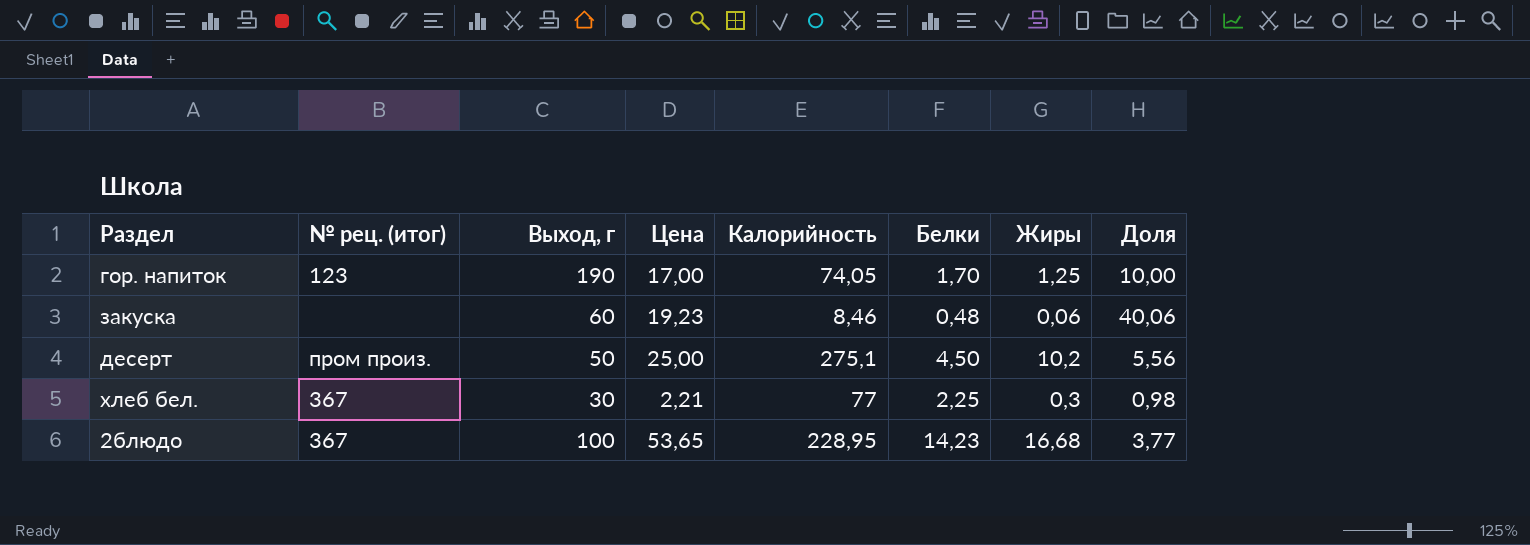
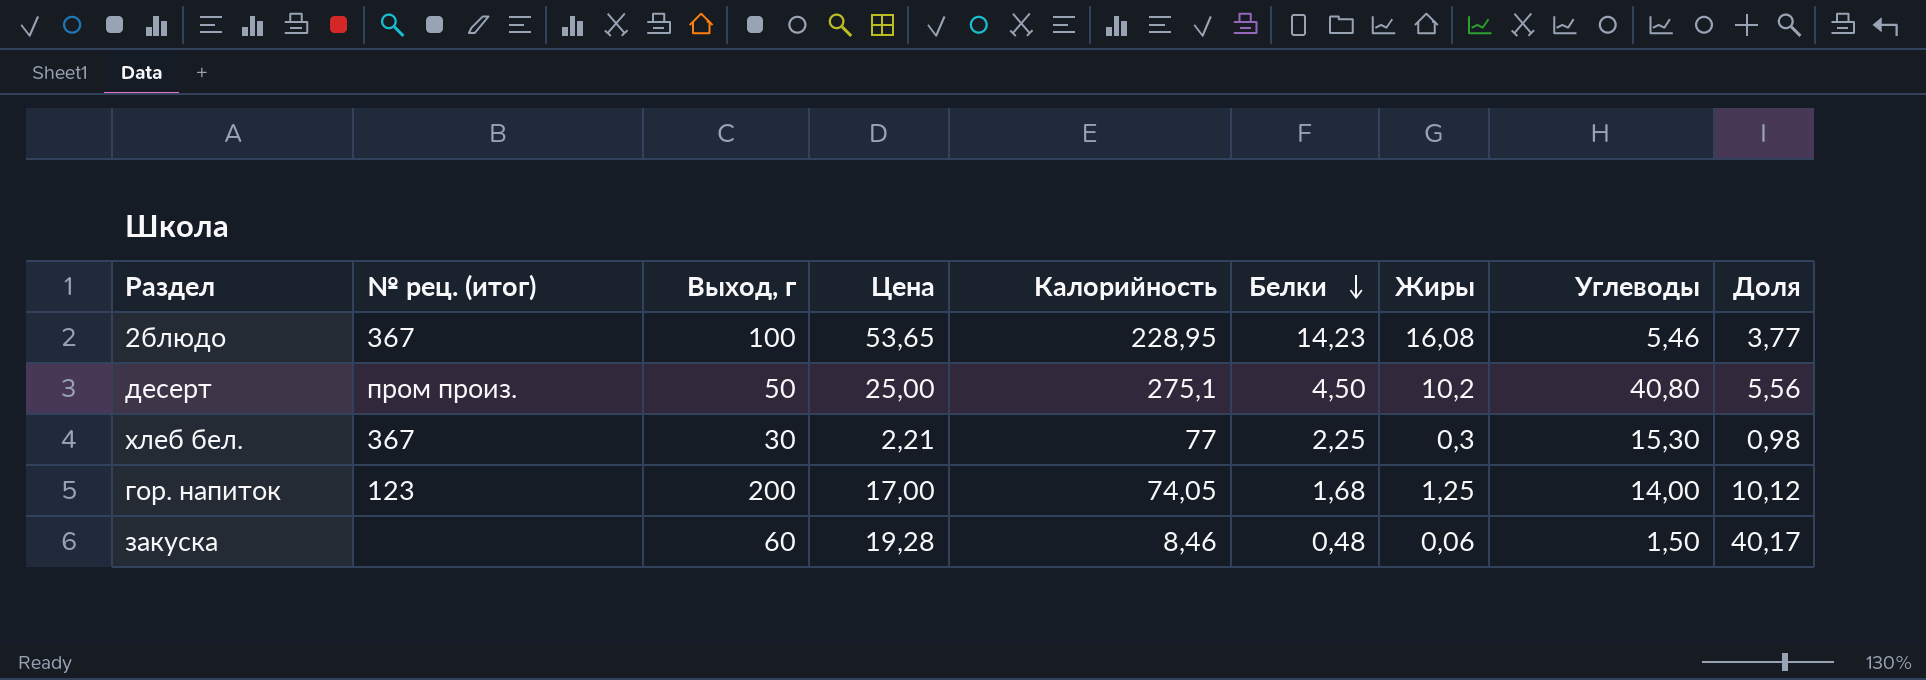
row order: none -> Белки descending
column Углеводы | position: none -> 8
2блюдо | Жиры: 16,68 -> 16,08
гор. напиток | Выход, г: 190 -> 200
гор. напиток | Белки: 1,70 -> 1,68
гор. напиток | Доля: 10,00 -> 10,12
закуска | Цена: 19,23 -> 19,28
закуска | Доля: 40,06 -> 40,17

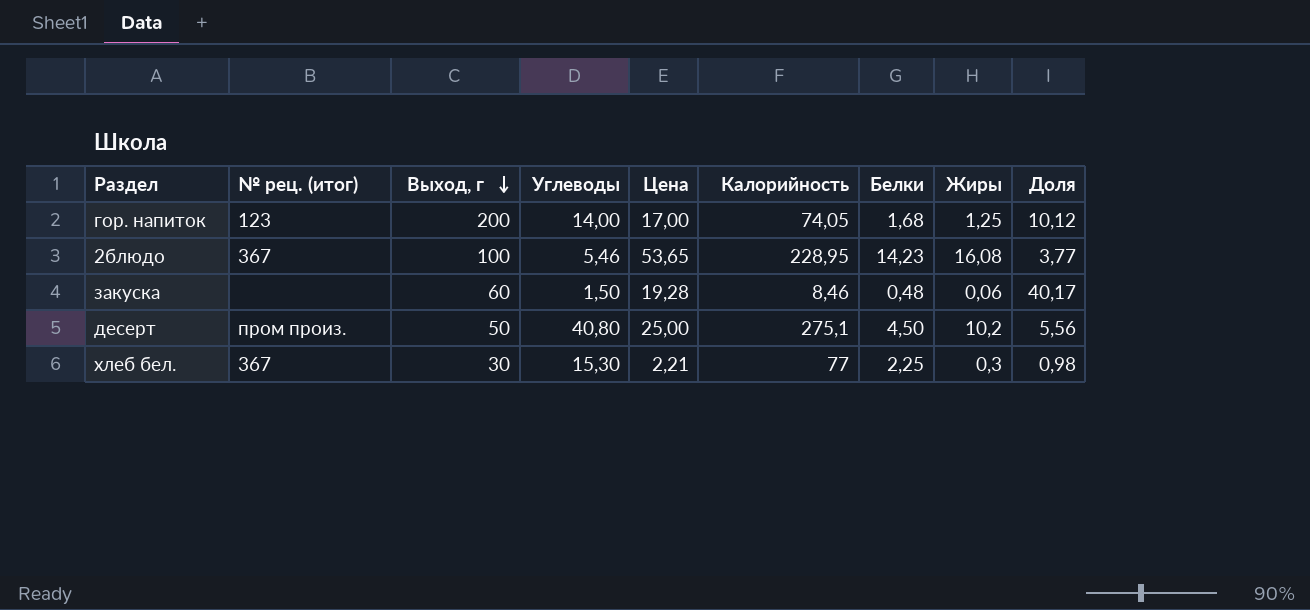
row order: Белки descending -> Выход, г descending
column Углеводы | position: 8 -> 4

